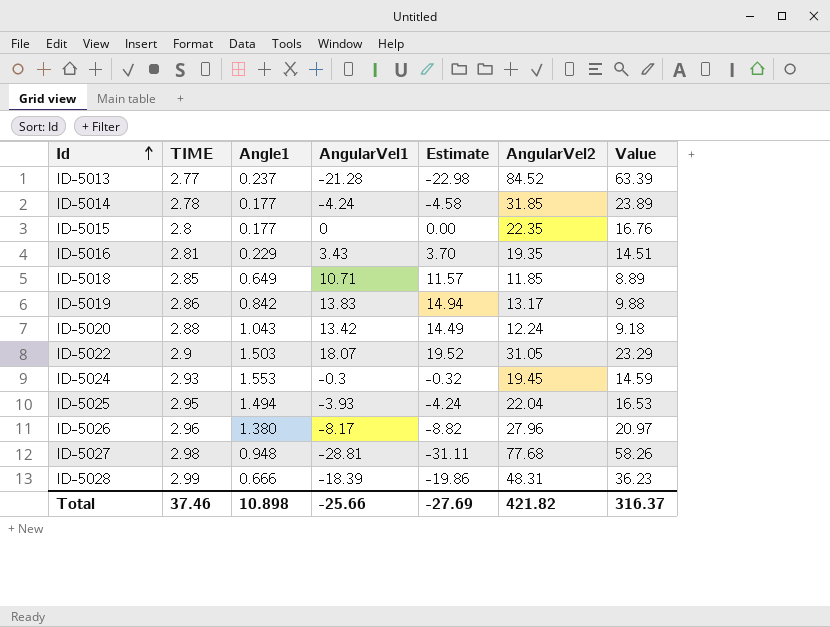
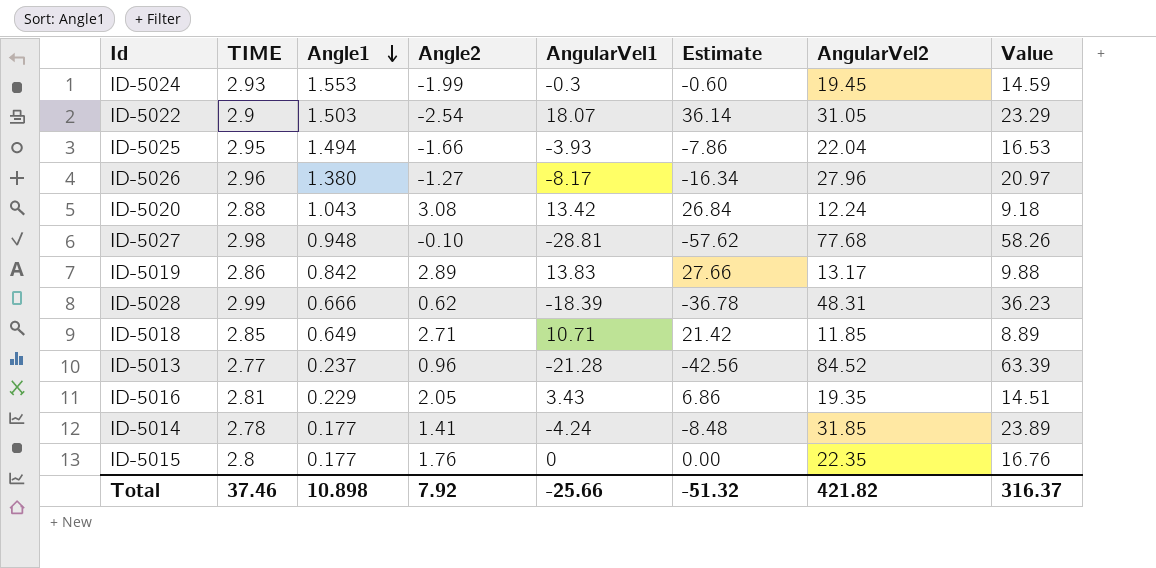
row order: Id ascending -> Angle1 descending
column Angle2 | position: none -> 4
column Estimate | formula: [AngularVel1] * 1.08 -> [AngularVel1] * 2
Total | Estimate: -27.69 -> -51.32

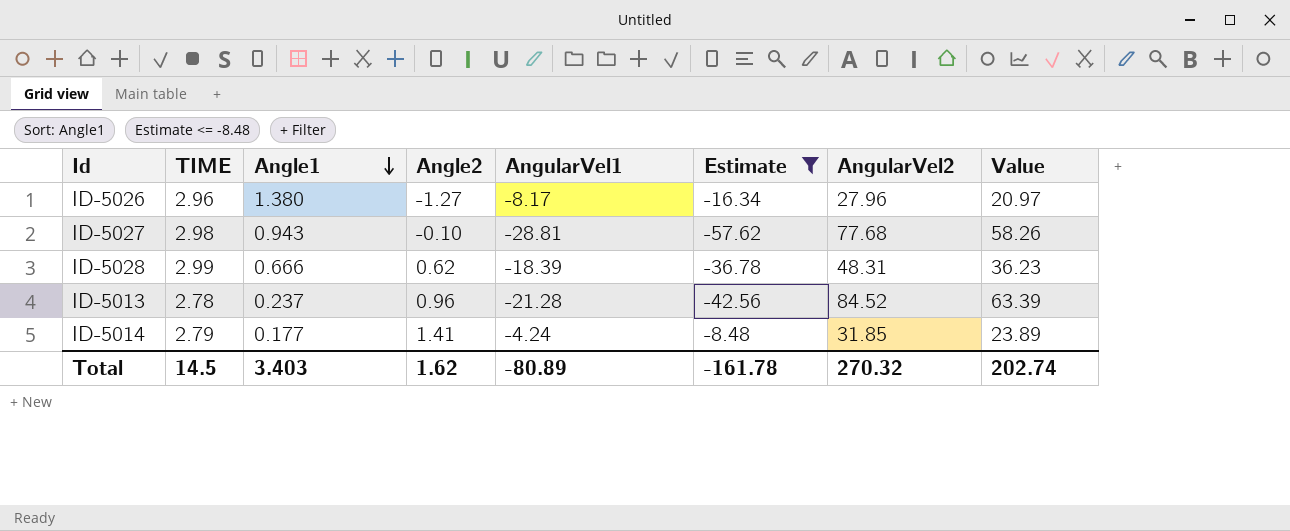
filter: none -> Estimate <= -8.48
ID-5027 | Angle1: 0.948 -> 0.943
ID-5013 | TIME: 2.77 -> 2.78
ID-5014 | TIME: 2.78 -> 2.79
Total | TIME: 37.46 -> 14.5
Total | Angle1: 10.898 -> 3.403
Total | Angle2: 7.92 -> 1.62
Total | AngularVel1: -25.66 -> -80.89
Total | Estimate: -51.32 -> -161.78
Total | AngularVel2: 421.82 -> 270.32
Total | Value: 316.37 -> 202.74

